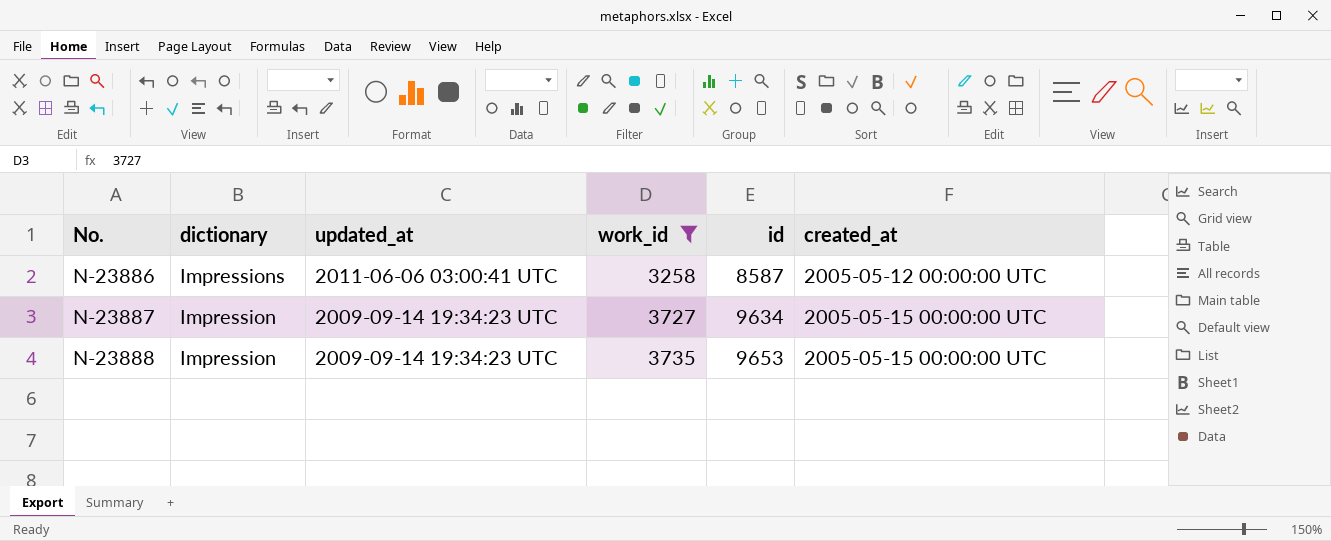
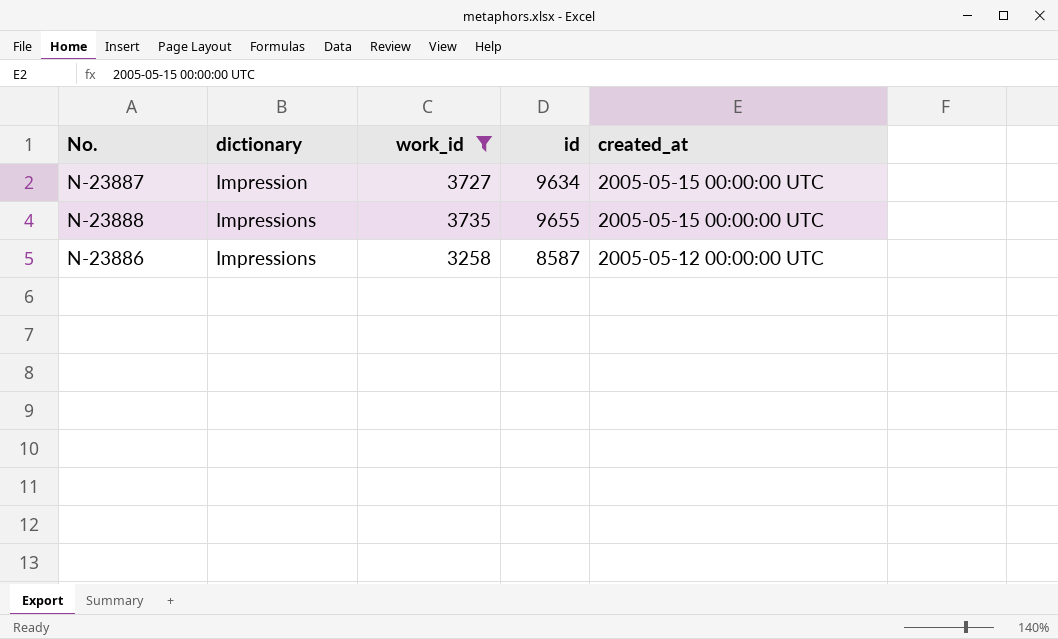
row order: No. ascending -> dictionary ascending
column updated_at | position: 3 -> none
N-23888 | dictionary: Impression -> Impressions
N-23888 | id: 9653 -> 9655

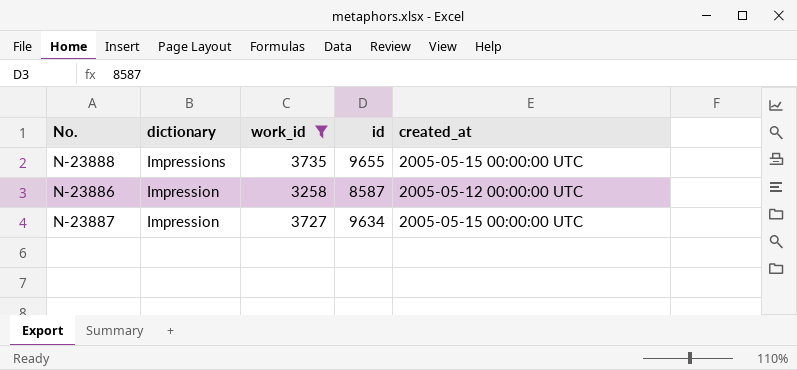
row order: dictionary ascending -> dictionary descending
N-23886 | dictionary: Impressions -> Impression

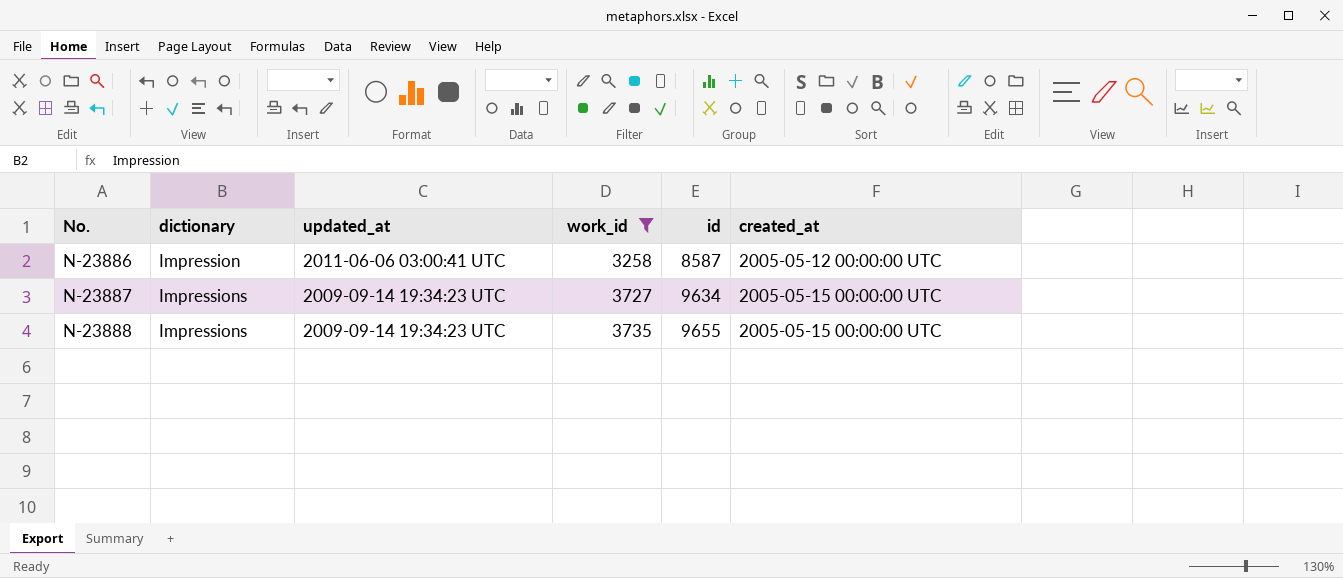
row order: dictionary descending -> No. ascending
column updated_at | position: none -> 3
N-23887 | dictionary: Impression -> Impressions

